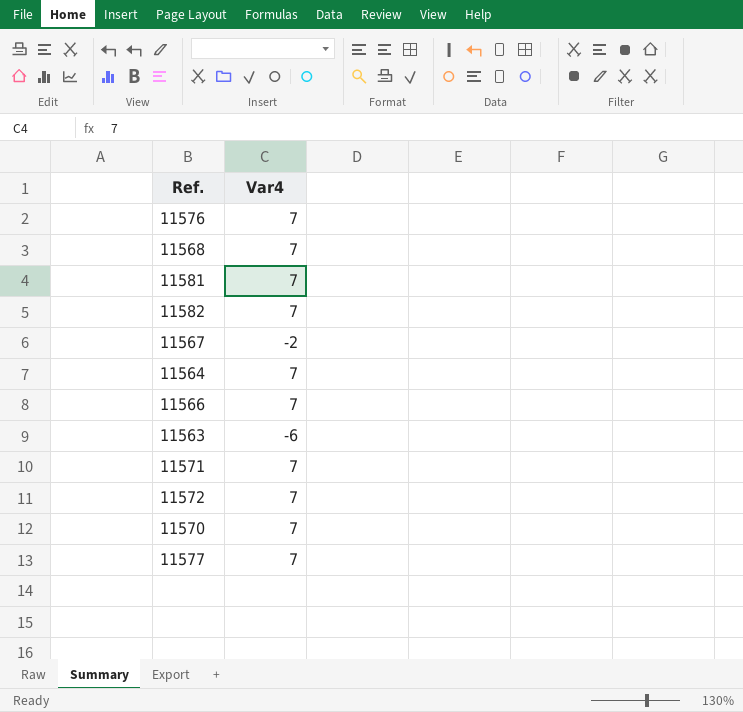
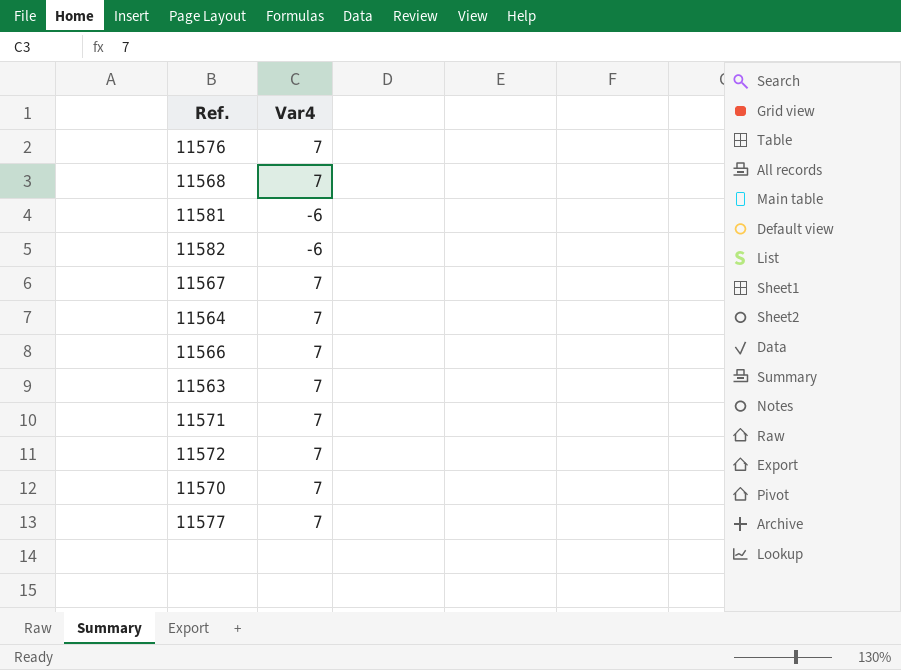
11581 | Var4: 7 -> -6
11582 | Var4: 7 -> -6
11567 | Var4: -2 -> 7
11563 | Var4: -6 -> 7

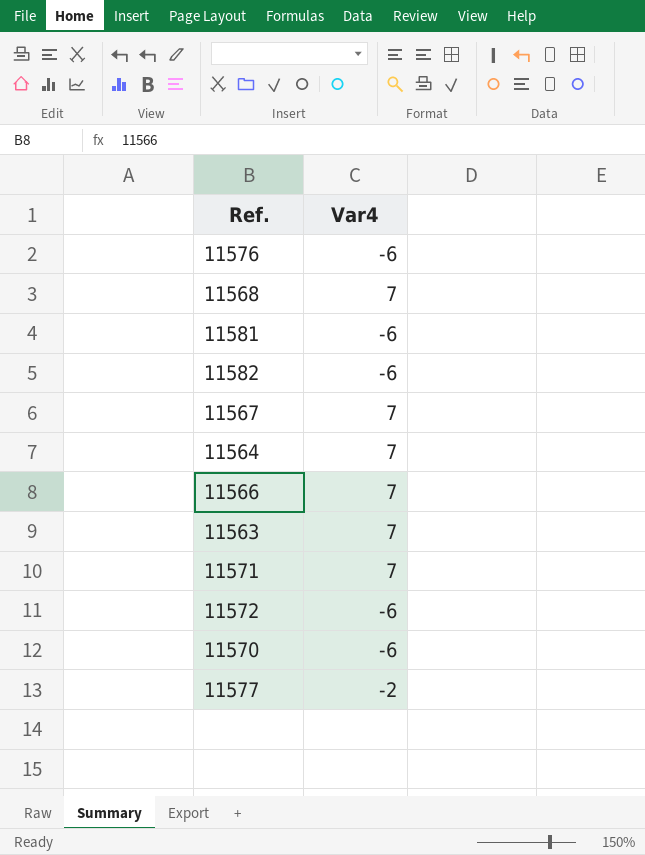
11576 | Var4: 7 -> -6
11572 | Var4: 7 -> -6
11570 | Var4: 7 -> -6
11577 | Var4: 7 -> -2

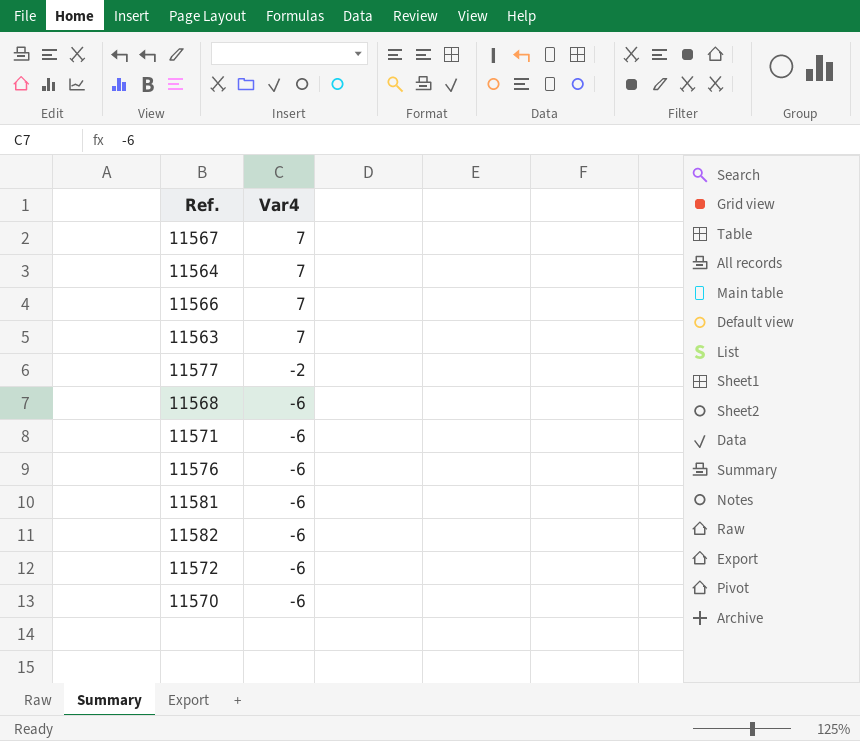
row order: none -> Var4 descending
11568 | Var4: 7 -> -6
11571 | Var4: 7 -> -6

